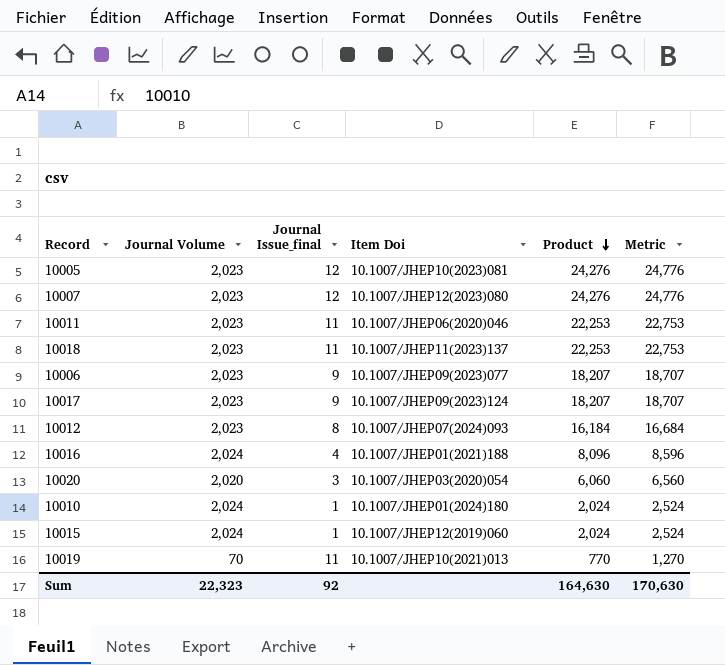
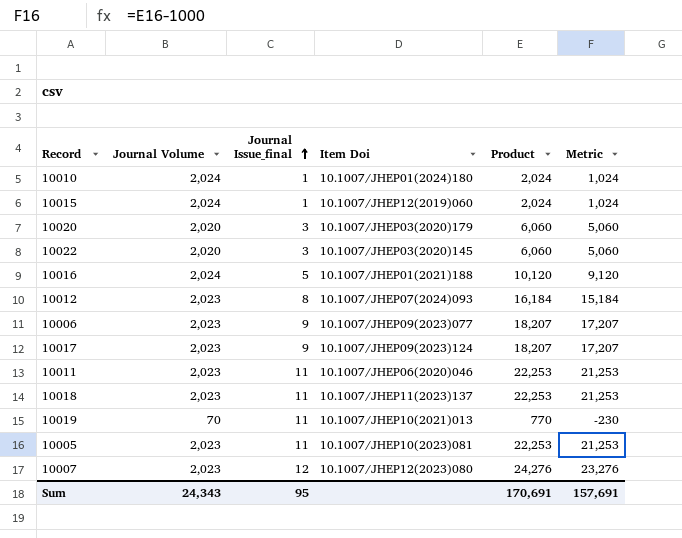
row order: Product descending -> Journal Issue_final ascending
column Metric | formula: [Product] + 500 -> [Product] - 1000
10020 | Item Doi: 10.1007/JHEP03(2020)054 -> 10.1007/JHEP03(2020)179
row 10022: none -> 2,020 | 3 | 10.1007/JHEP03(2020)145 | 6,060 | 5,060
10016 | Journal Issue_final: 4 -> 5
10016 | Product: 8,096 -> 10,120
10005 | Journal Issue_final: 12 -> 11
10005 | Product: 24,276 -> 22,253
Sum | Journal Volume: 22,323 -> 24,343
Sum | Journal Issue_final: 92 -> 95
Sum | Product: 164,630 -> 170,691
Sum | Metric: 170,630 -> 157,691

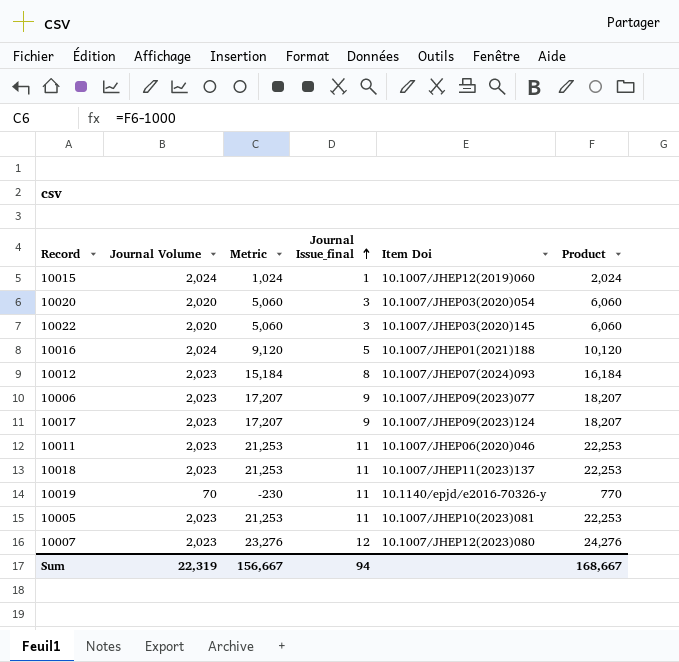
column Metric | position: 6 -> 3
row 10010: 2,024 | 1 | 10.1007/JHEP01(2024)180 | 2,024 | 1,024 -> none
10020 | Item Doi: 10.1007/JHEP03(2020)179 -> 10.1007/JHEP03(2020)054
10019 | Item Doi: 10.1007/JHEP10(2021)013 -> 10.1140/epjd/e2016-70326-y
Sum | Journal Volume: 24,343 -> 22,319
Sum | Metric: 157,691 -> 156,667
Sum | Journal Issue_final: 95 -> 94
Sum | Product: 170,691 -> 168,667

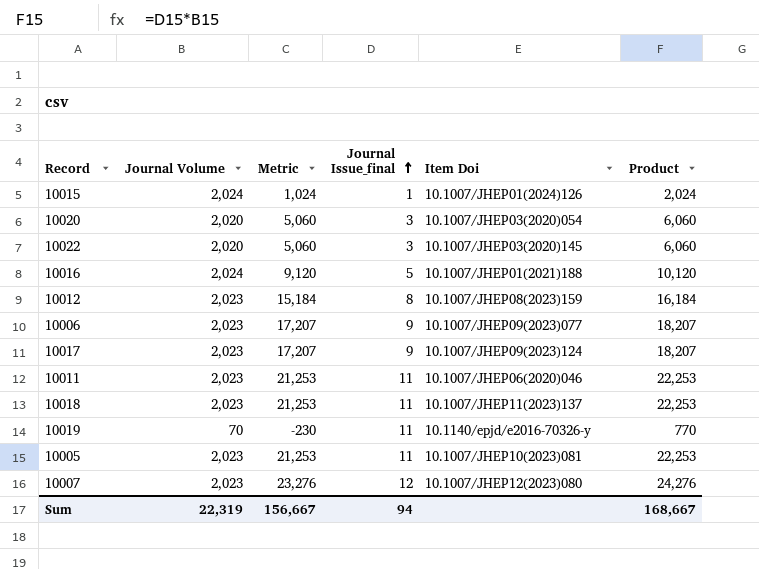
10015 | Item Doi: 10.1007/JHEP12(2019)060 -> 10.1007/JHEP01(2024)126
10012 | Item Doi: 10.1007/JHEP07(2024)093 -> 10.1007/JHEP08(2023)159

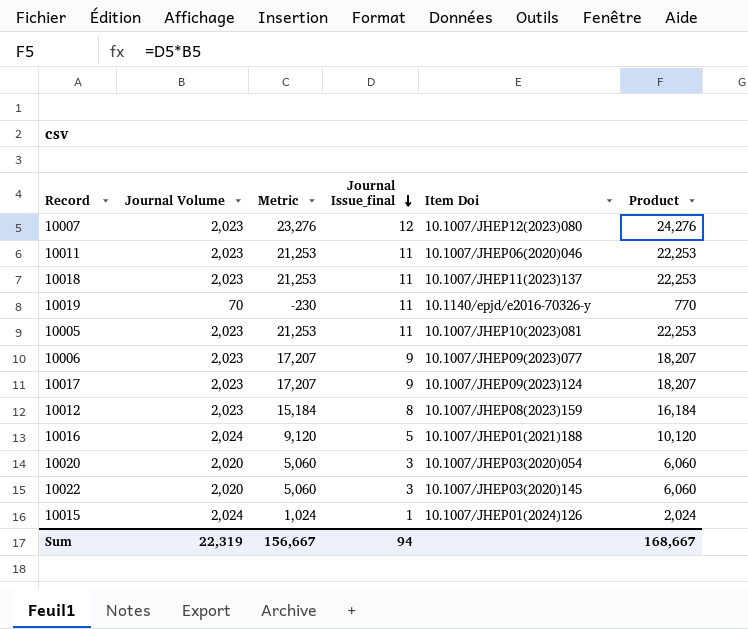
row order: Journal Issue_final ascending -> Journal Issue_final descending

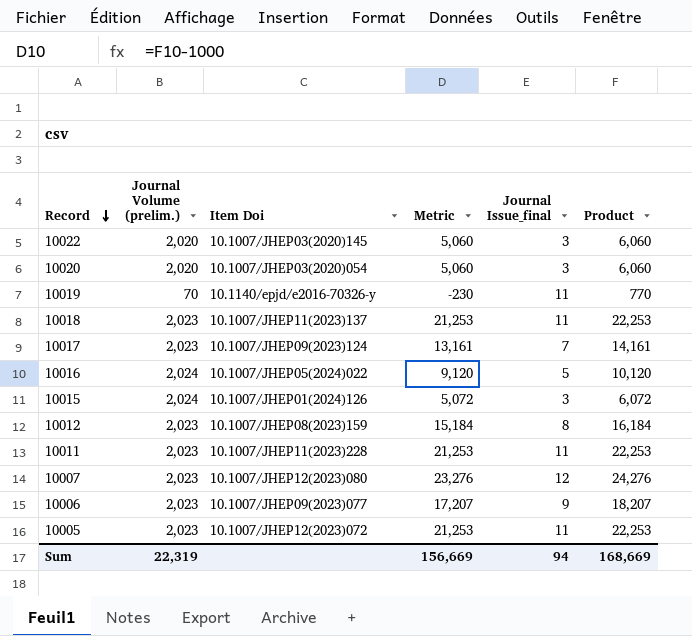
row order: Journal Issue_final descending -> Record descending
column name: Journal Volume -> Journal Volume (prelim.)
column Item Doi | position: 5 -> 3
10017 | Metric: 17,207 -> 13,161
10017 | Journal Issue_final: 9 -> 7
10017 | Product: 18,207 -> 14,161
10016 | Item Doi: 10.1007/JHEP01(2021)188 -> 10.1007/JHEP05(2024)022
10015 | Metric: 1,024 -> 5,072
10015 | Journal Issue_final: 1 -> 3
10015 | Product: 2,024 -> 6,072
10011 | Item Doi: 10.1007/JHEP06(2020)046 -> 10.1007/JHEP11(2023)228
10005 | Item Doi: 10.1007/JHEP10(2023)081 -> 10.1007/JHEP12(2023)072
Sum | Metric: 156,667 -> 156,669
Sum | Product: 168,667 -> 168,669

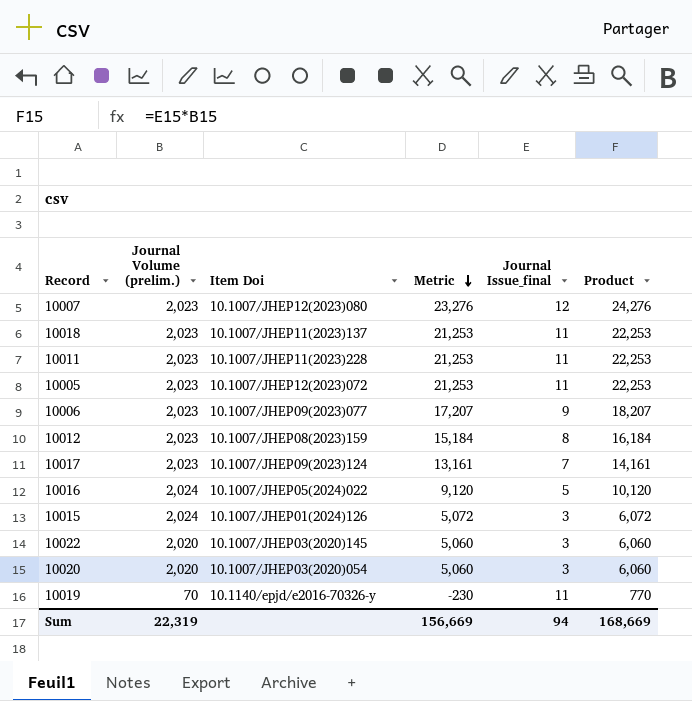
row order: Record descending -> Metric descending

